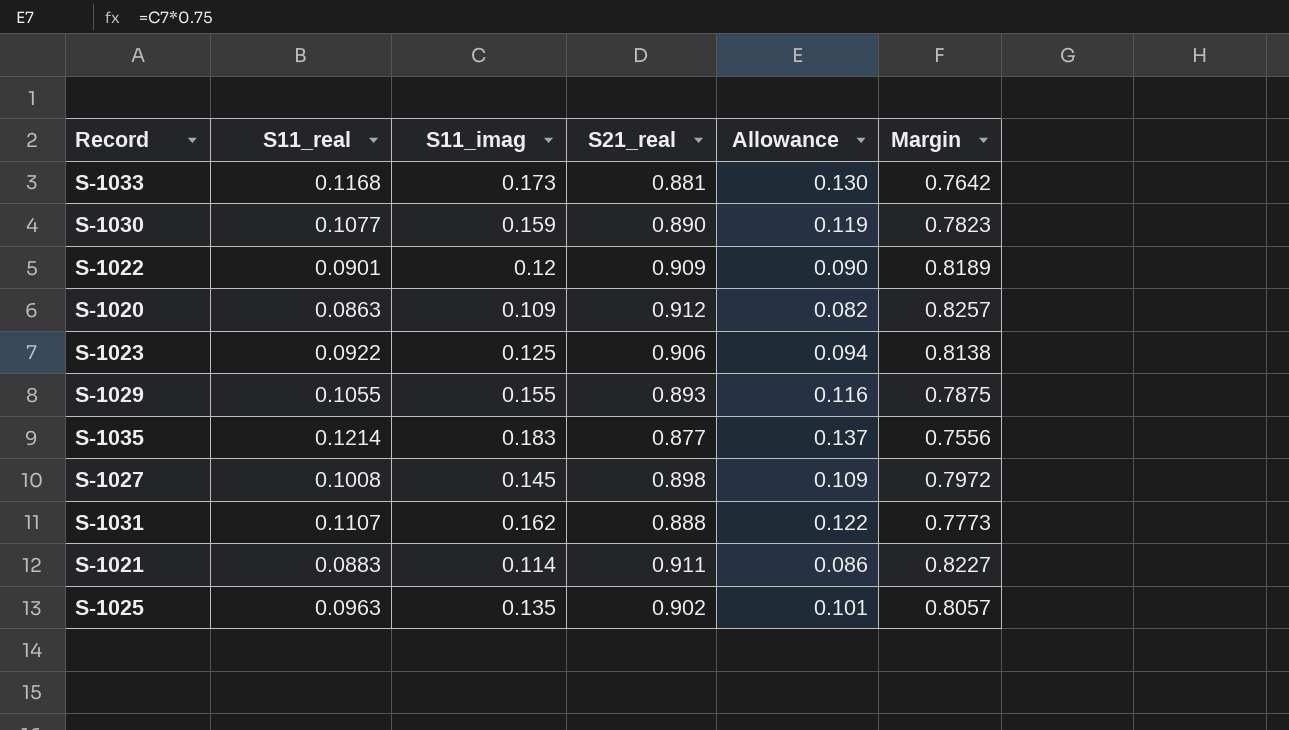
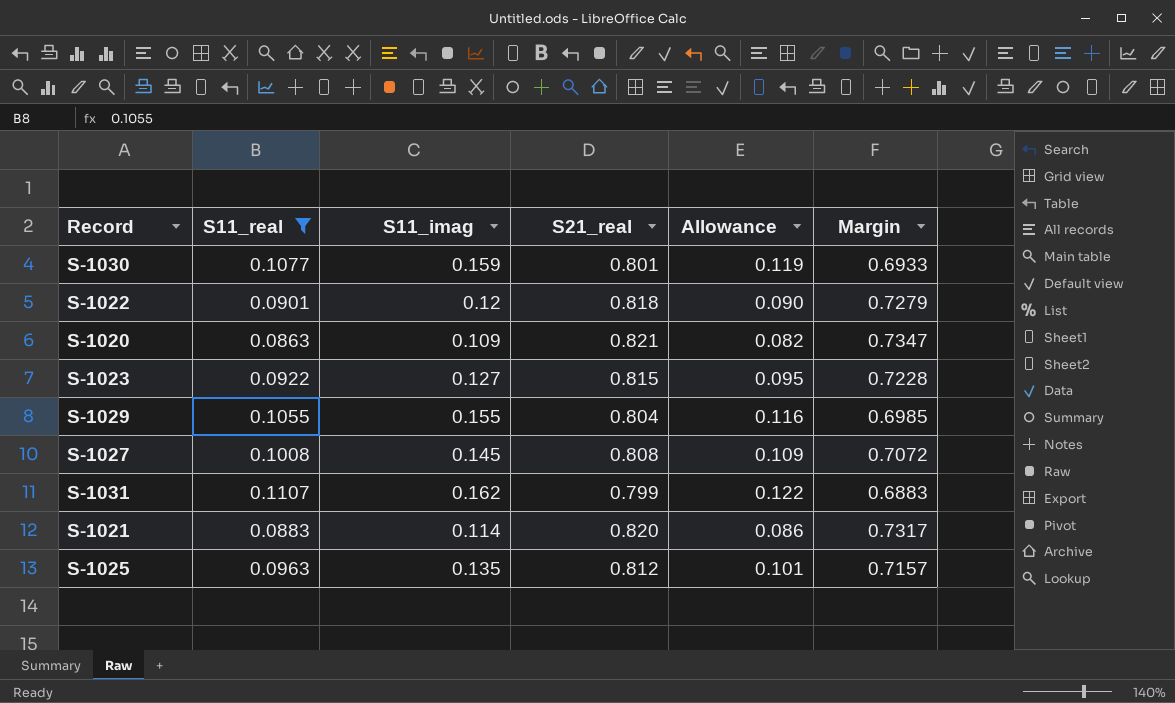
filter: none -> S11_real <= 0.1107
S-1030 | S21_real: 0.890 -> 0.801
S-1030 | Margin: 0.7823 -> 0.6933
S-1022 | S21_real: 0.909 -> 0.818
S-1022 | Margin: 0.8189 -> 0.7279
S-1020 | S21_real: 0.912 -> 0.821
S-1020 | Margin: 0.8257 -> 0.7347
S-1023 | S11_imag: 0.125 -> 0.127
S-1023 | S21_real: 0.906 -> 0.815
S-1023 | Allowance: 0.094 -> 0.095
S-1023 | Margin: 0.8138 -> 0.7228
S-1029 | S21_real: 0.893 -> 0.804
S-1029 | Margin: 0.7875 -> 0.6985
S-1027 | S21_real: 0.898 -> 0.808
S-1027 | Margin: 0.7972 -> 0.7072
S-1031 | S21_real: 0.888 -> 0.799
S-1031 | Margin: 0.7773 -> 0.6883
S-1021 | S21_real: 0.911 -> 0.820
S-1021 | Margin: 0.8227 -> 0.7317
S-1025 | S21_real: 0.902 -> 0.812
S-1025 | Margin: 0.8057 -> 0.7157

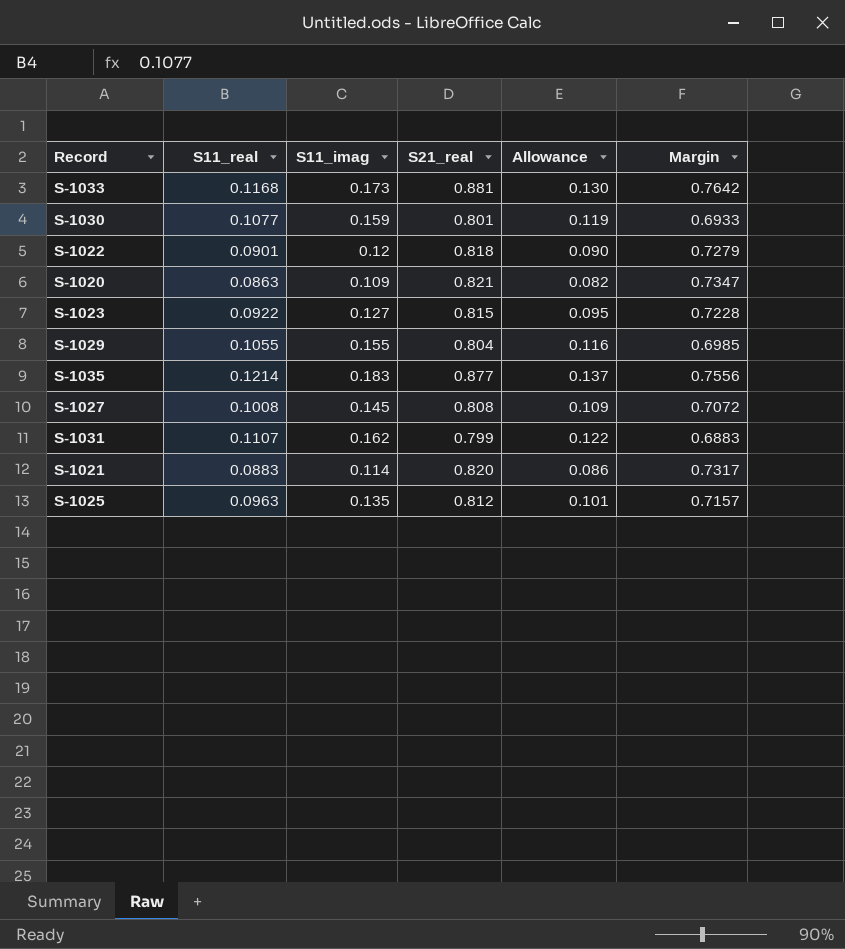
filter: S11_real <= 0.1107 -> none

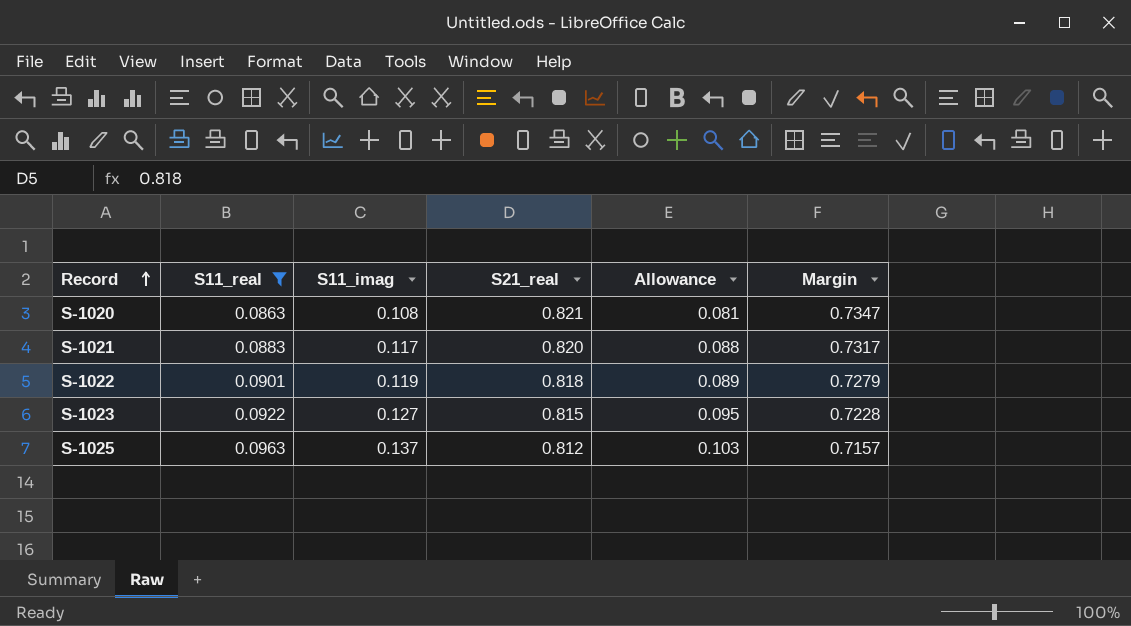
filter: none -> S11_real <= 0.0963
row order: none -> Record ascending
S-1020 | S11_imag: 0.109 -> 0.108
S-1020 | Allowance: 0.082 -> 0.081
S-1021 | S11_imag: 0.114 -> 0.117
S-1021 | Allowance: 0.086 -> 0.088
S-1022 | S11_imag: 0.12 -> 0.119
S-1022 | Allowance: 0.090 -> 0.089
S-1025 | S11_imag: 0.135 -> 0.137
S-1025 | Allowance: 0.101 -> 0.103

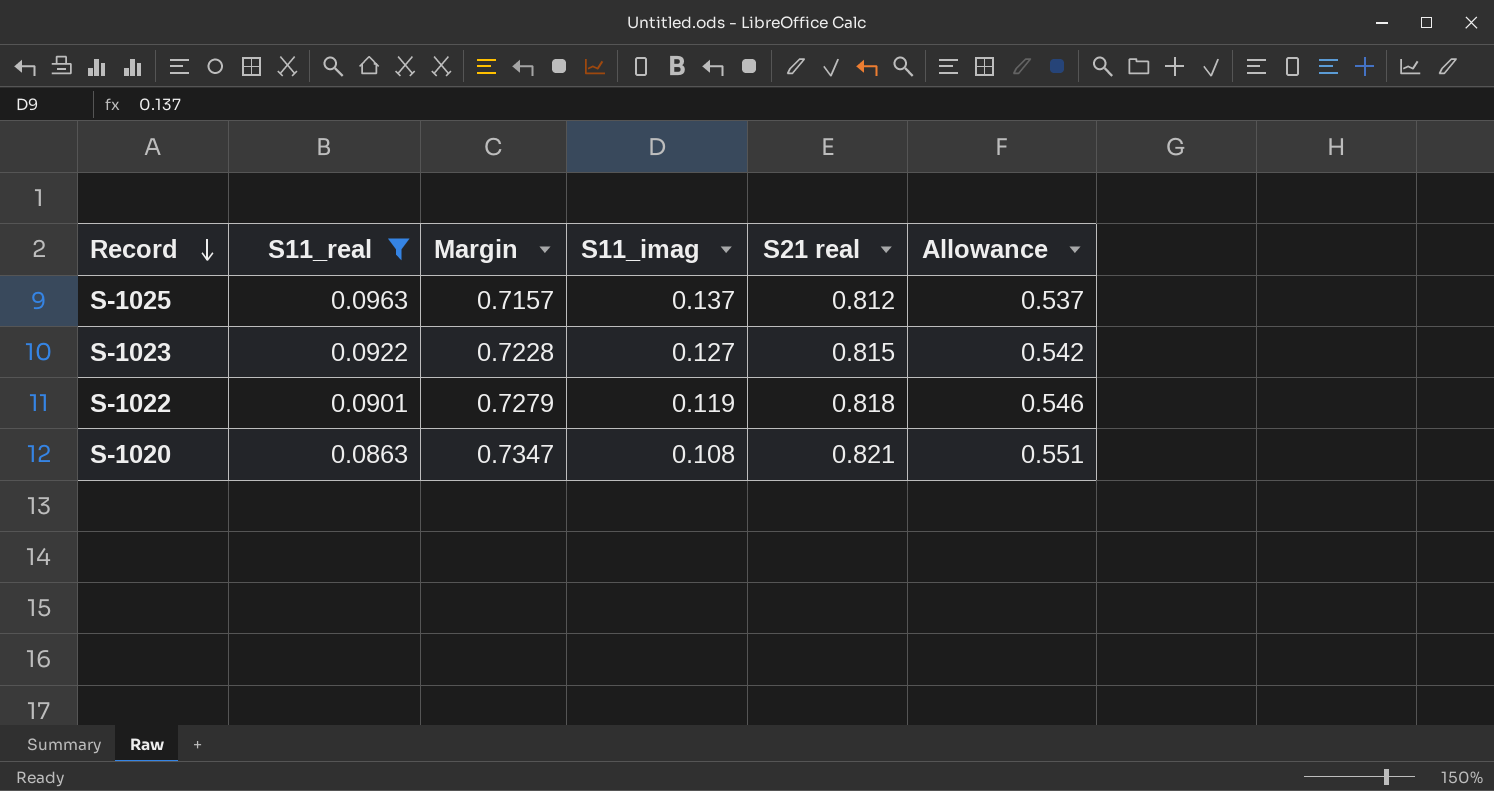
row order: Record ascending -> Record descending
column Margin | position: 6 -> 3
column name: S21_real -> S21 real
column Allowance | formula: [S11_imag] * 0.75 -> [Margin] * 0.75
row S-1021: 0.0883 | 0.117 | 0.820 | 0.088 | 0.7317 -> none

